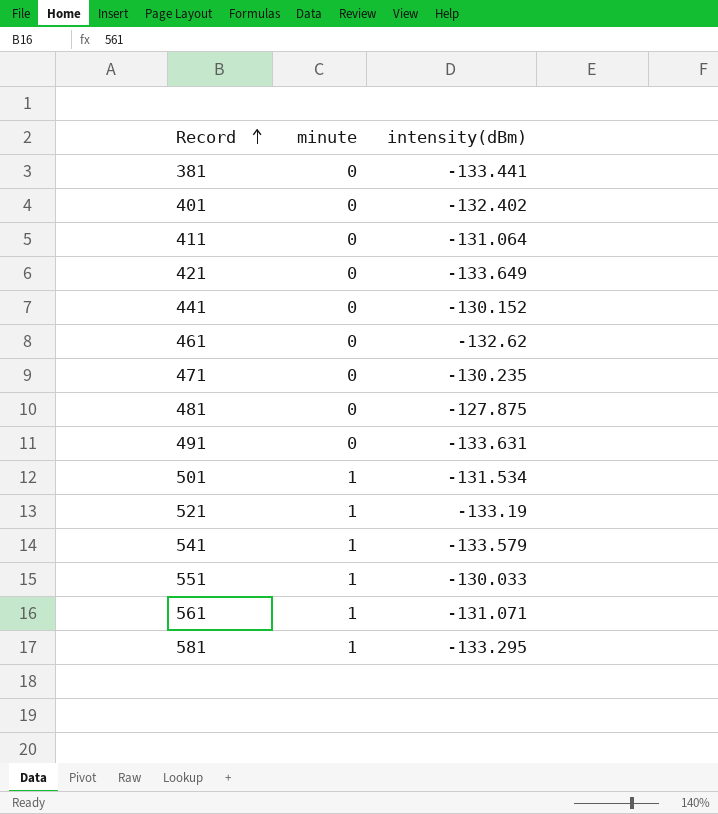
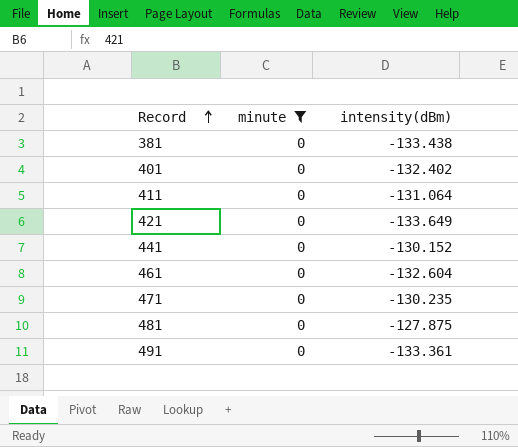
filter: none -> minute = 0
381 | intensity(dBm): -133.441 -> -133.438
461 | intensity(dBm): -132.62 -> -132.604
491 | intensity(dBm): -133.631 -> -133.361

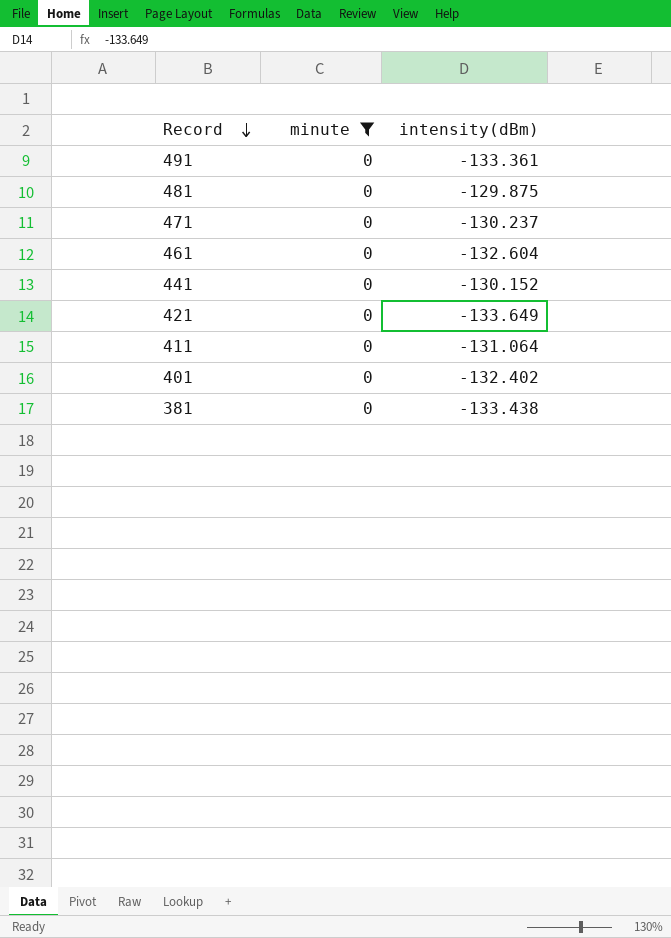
row order: Record ascending -> Record descending
481 | intensity(dBm): -127.875 -> -129.875
471 | intensity(dBm): -130.235 -> -130.237

